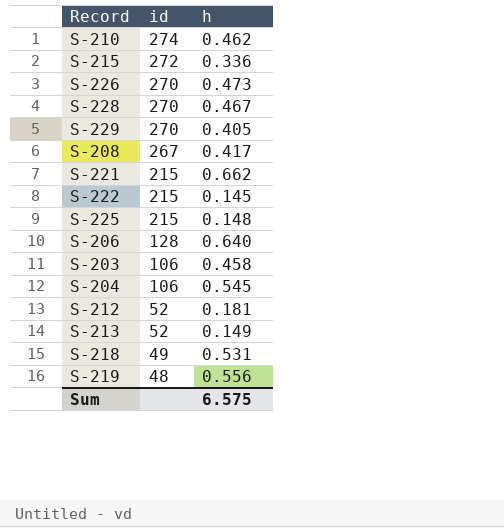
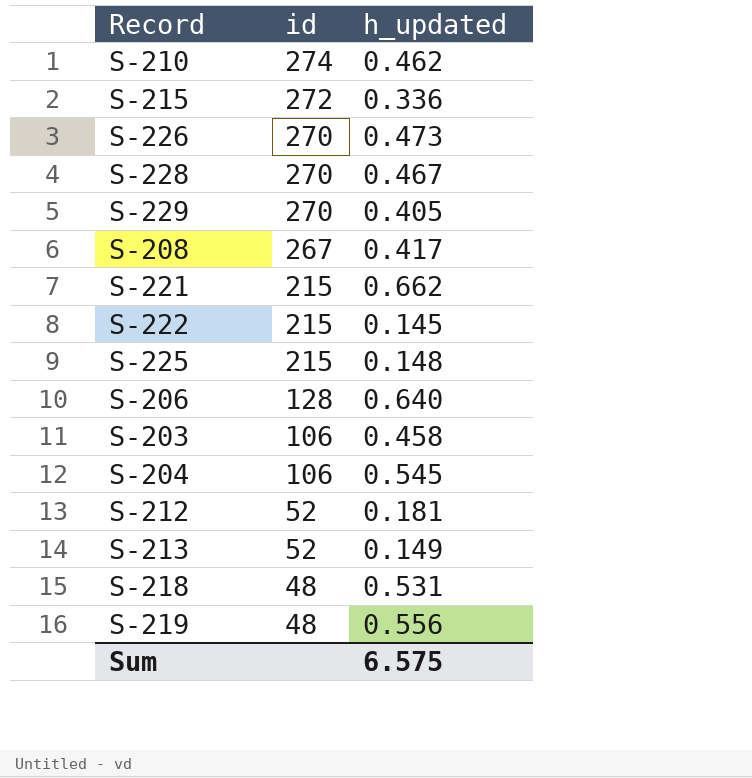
column name: h -> h_updated
S-218 | id: 49 -> 48

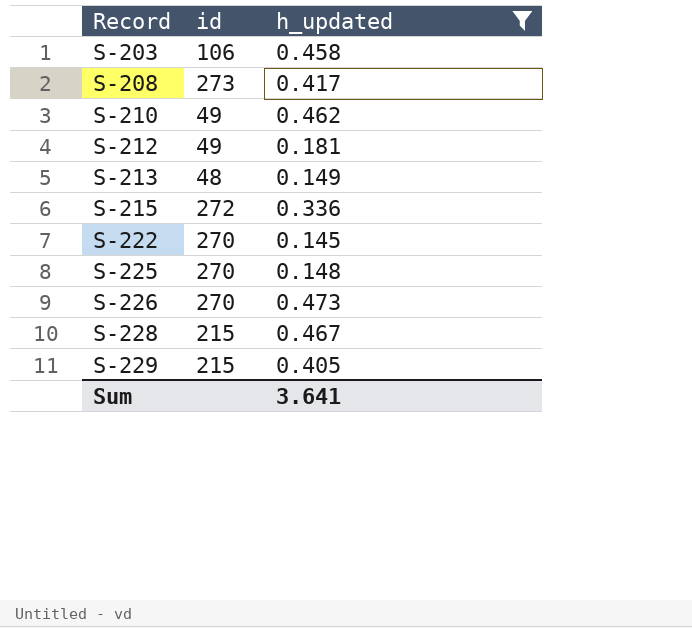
filter: none -> h_updated <= 0.473
row order: id descending -> Record ascending
S-208 | id: 267 -> 273
S-210 | id: 274 -> 49
S-212 | id: 52 -> 49
S-213 | id: 52 -> 48
S-222 | id: 215 -> 270
S-225 | id: 215 -> 270
S-228 | id: 270 -> 215
S-229 | id: 270 -> 215
Sum | h_updated: 6.575 -> 3.641

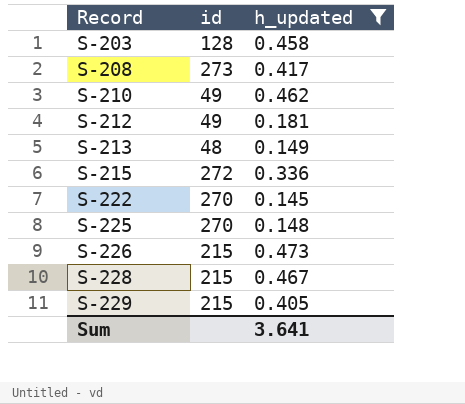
S-203 | id: 106 -> 128
S-226 | id: 270 -> 215

